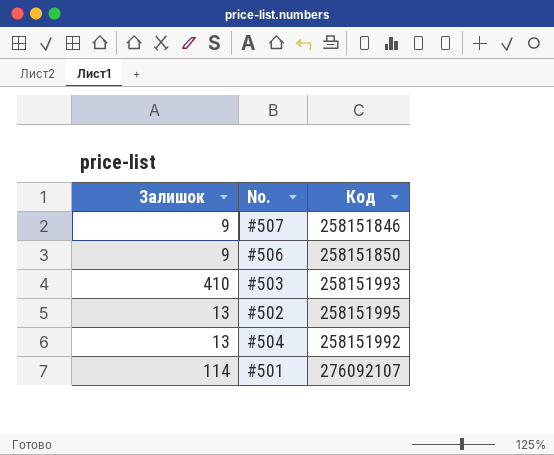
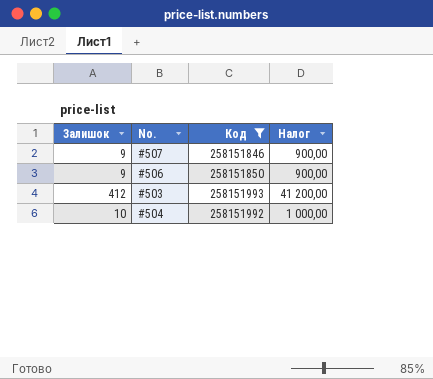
filter: none -> Код <= 258151993
column Налог | formula: none -> [Залишок] * 100
#503 | Залишок: 410 -> 412
#504 | Залишок: 13 -> 10

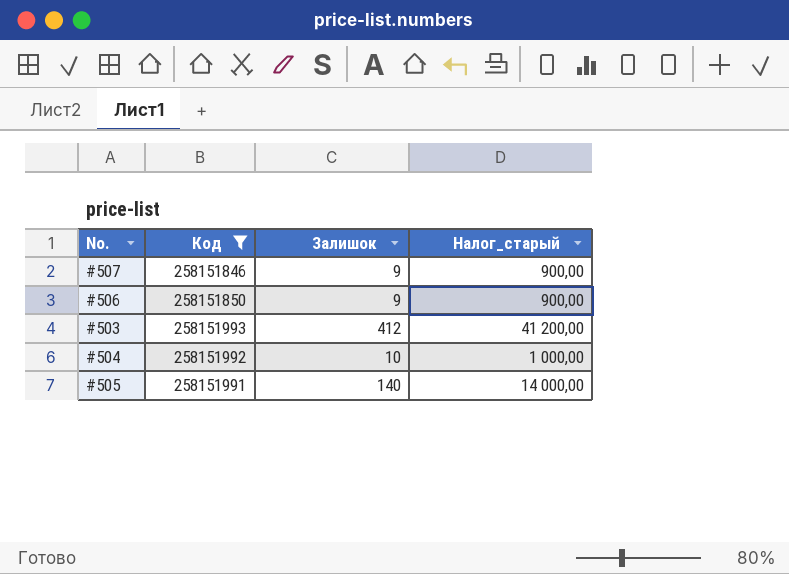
column Залишок | position: 1 -> 3
column name: Налог -> Налог_старый
row #505: none -> 258151991 | 140 | 14 000,00

